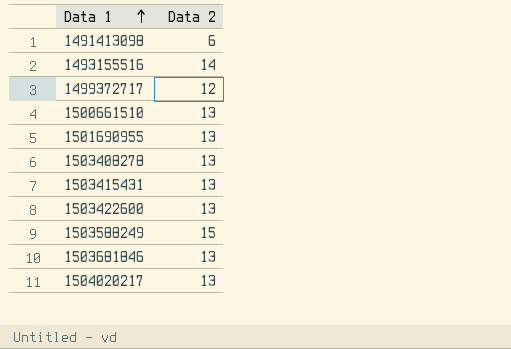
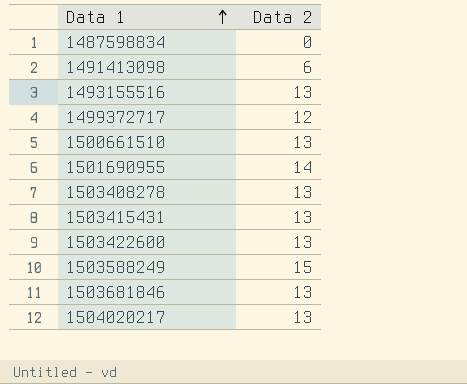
row 1487598834: none -> 0
1493155516 | Data 2: 14 -> 13
1501690955 | Data 2: 13 -> 14

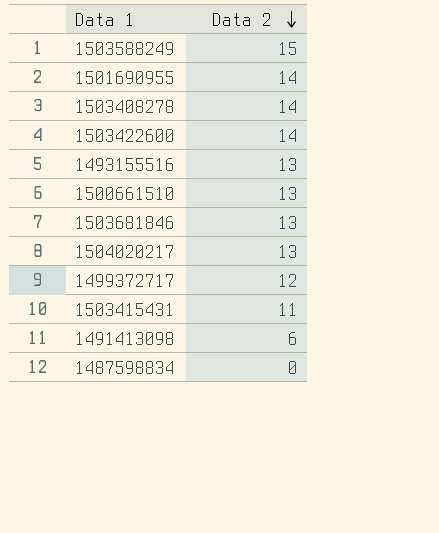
row order: Data 1 ascending -> Data 2 descending
1503408278 | Data 2: 13 -> 14
1503422600 | Data 2: 13 -> 14
1503415431 | Data 2: 13 -> 11

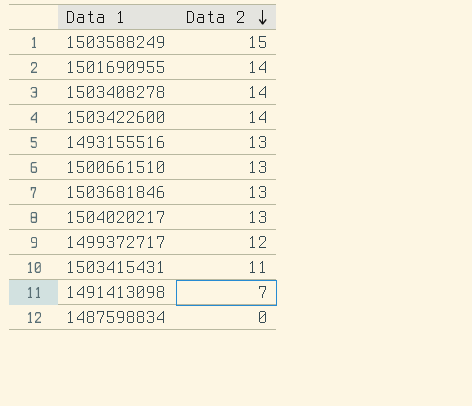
1491413098 | Data 2: 6 -> 7

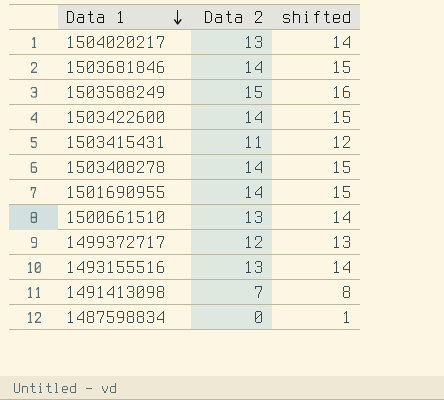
row order: Data 2 descending -> Data 1 descending
column shifted | formula: none -> [Data 2] + 1
1503681846 | Data 2: 13 -> 14

